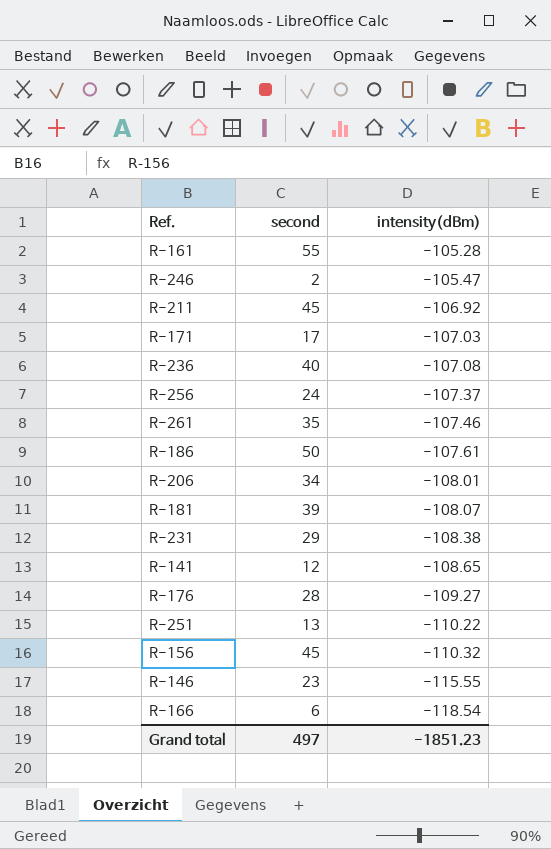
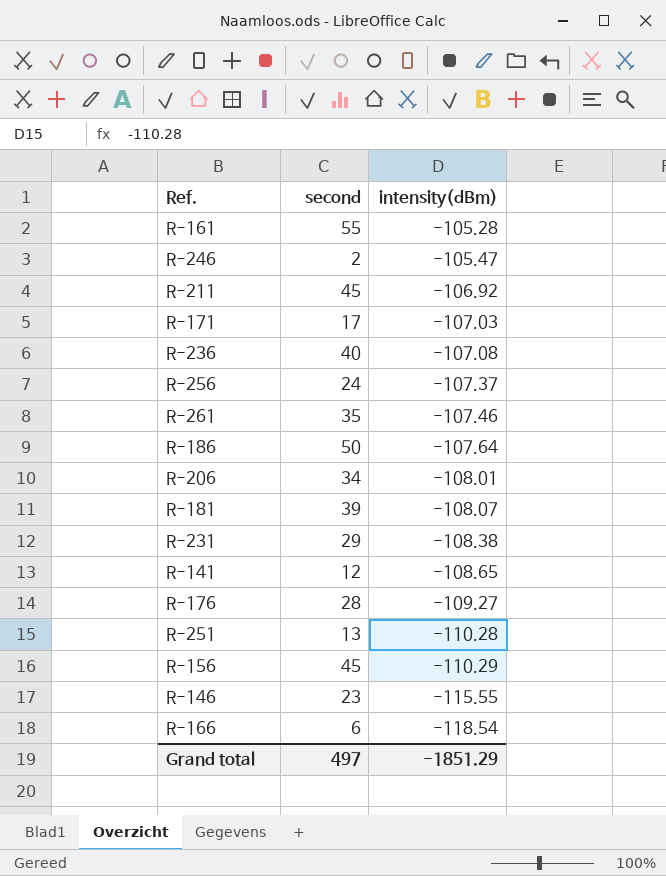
R-186 | intensity(dBm): -107.61 -> -107.64
R-251 | intensity(dBm): -110.22 -> -110.28
R-156 | intensity(dBm): -110.32 -> -110.29
Grand total | intensity(dBm): -1851.23 -> -1851.29

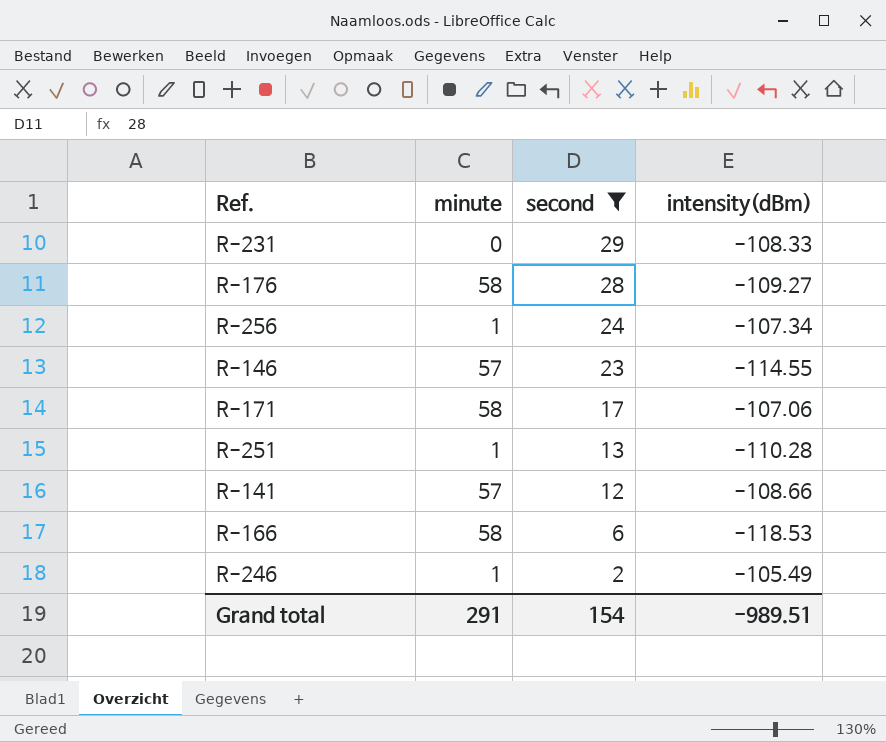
filter: none -> second <= 29
row order: intensity(dBm) descending -> second descending
column minute | position: none -> 2
R-231 | intensity(dBm): -108.38 -> -108.33
R-256 | intensity(dBm): -107.37 -> -107.34
R-146 | intensity(dBm): -115.55 -> -114.55
R-171 | intensity(dBm): -107.03 -> -107.06
R-141 | intensity(dBm): -108.65 -> -108.66
R-166 | intensity(dBm): -118.54 -> -118.53
R-246 | intensity(dBm): -105.47 -> -105.49
Grand total | second: 497 -> 154
Grand total | intensity(dBm): -1851.29 -> -989.51

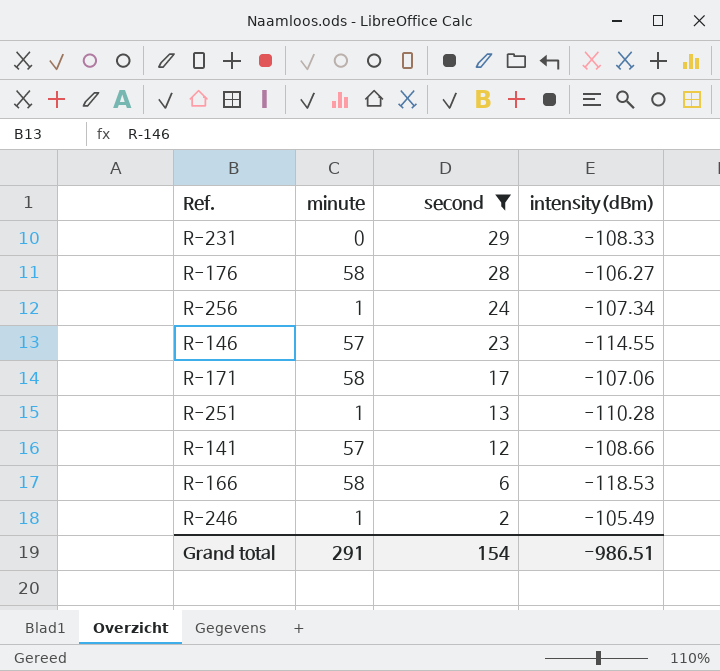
R-176 | intensity(dBm): -109.27 -> -106.27
Grand total | intensity(dBm): -989.51 -> -986.51

